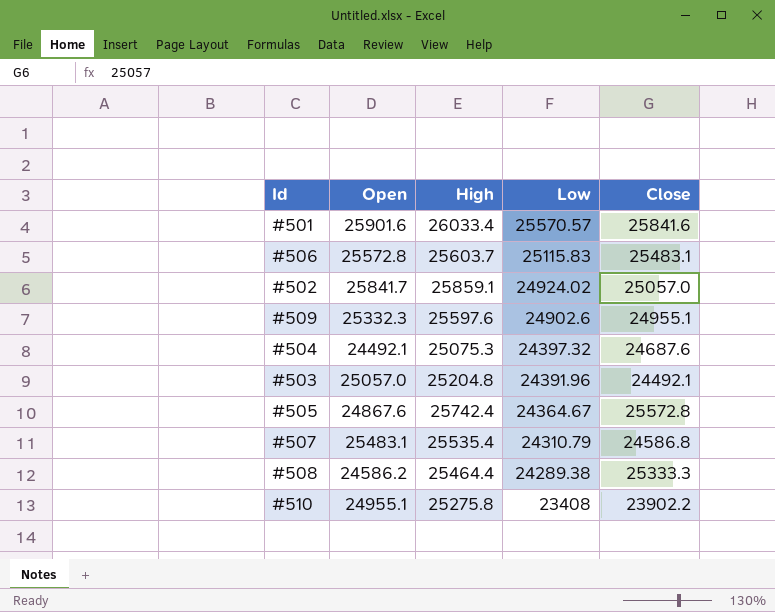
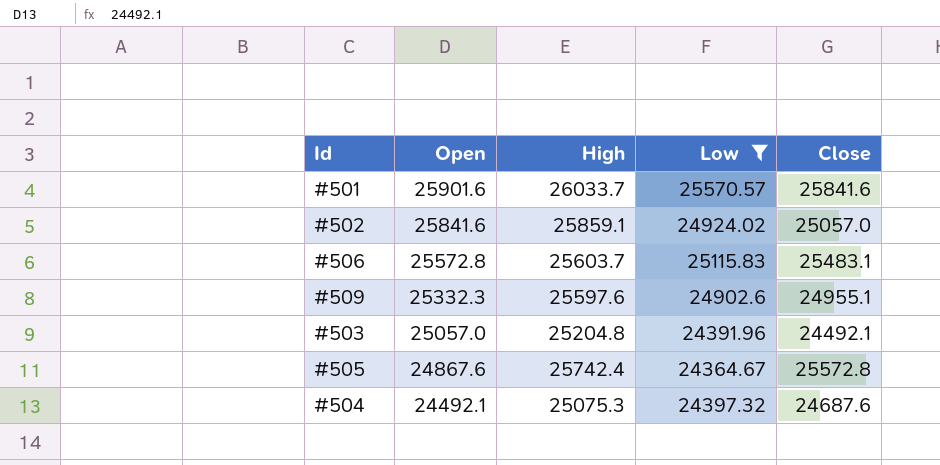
filter: none -> Low >= 24364.67
row order: Low descending -> Open descending
#501 | High: 26033.4 -> 26033.7
#502 | Open: 25841.7 -> 25841.6

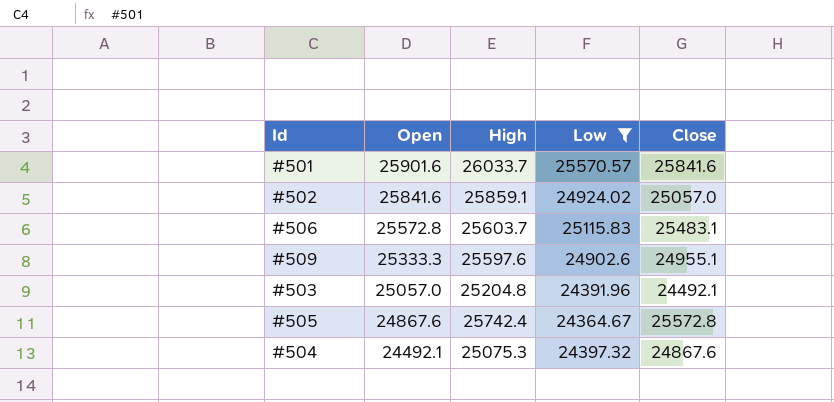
#509 | Open: 25332.3 -> 25333.3
#504 | Close: 24687.6 -> 24867.6

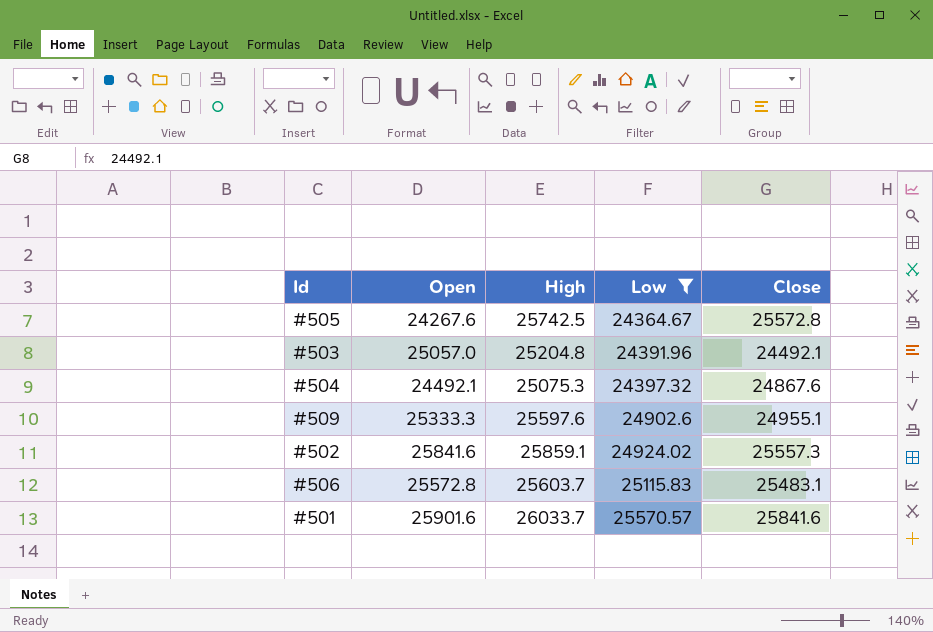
row order: Open descending -> Low ascending
#505 | Open: 24867.6 -> 24267.6
#505 | High: 25742.4 -> 25742.5
#502 | Close: 25057.0 -> 25557.3

